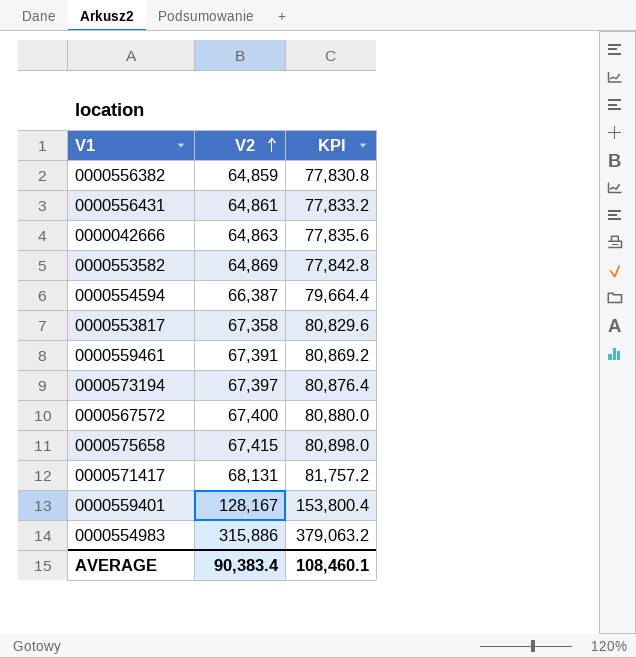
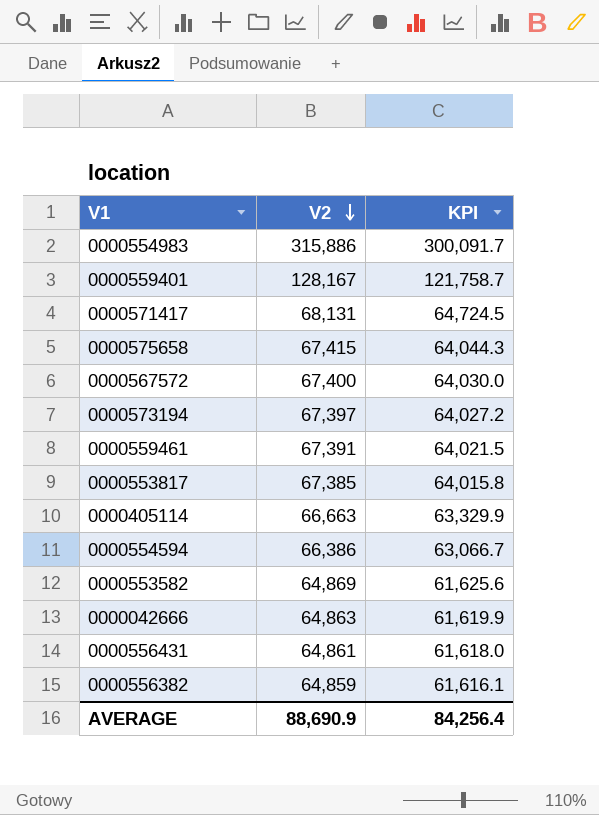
row order: V2 ascending -> V2 descending
column KPI | formula: [V2] * 1.2 -> [V2] * 0.95
0000553817 | V2: 67,358 -> 67,385
row 0000405114: none -> 66,663 | 63,329.9
0000554594 | V2: 66,387 -> 66,386
AVERAGE | V2: 90,383.4 -> 88,690.9
AVERAGE | KPI: 108,460.1 -> 84,256.4

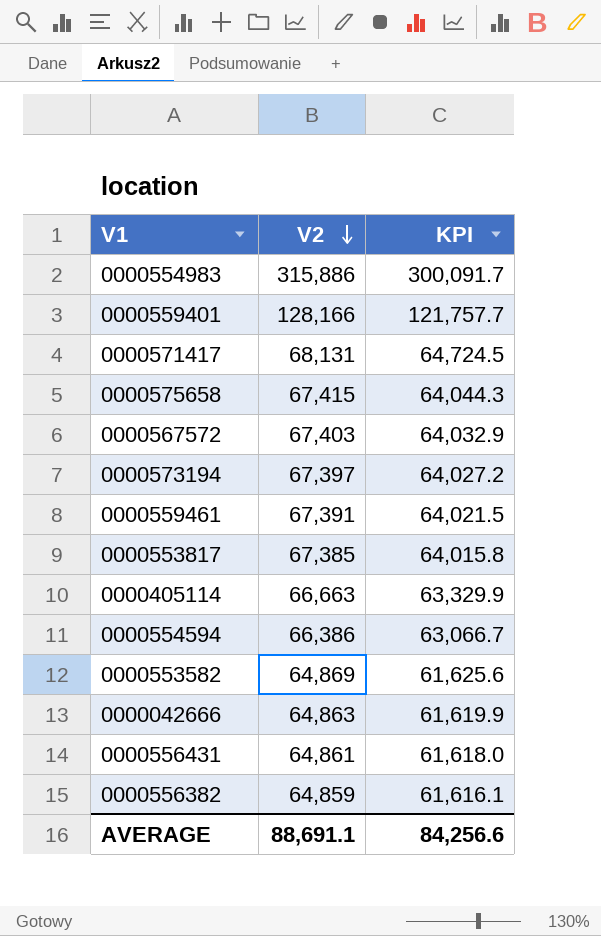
0000559401 | V2: 128,167 -> 128,166
0000559401 | KPI: 121,758.7 -> 121,757.7
0000567572 | V2: 67,400 -> 67,403
0000567572 | KPI: 64,030.0 -> 64,032.9
AVERAGE | V2: 88,690.9 -> 88,691.1
AVERAGE | KPI: 84,256.4 -> 84,256.6

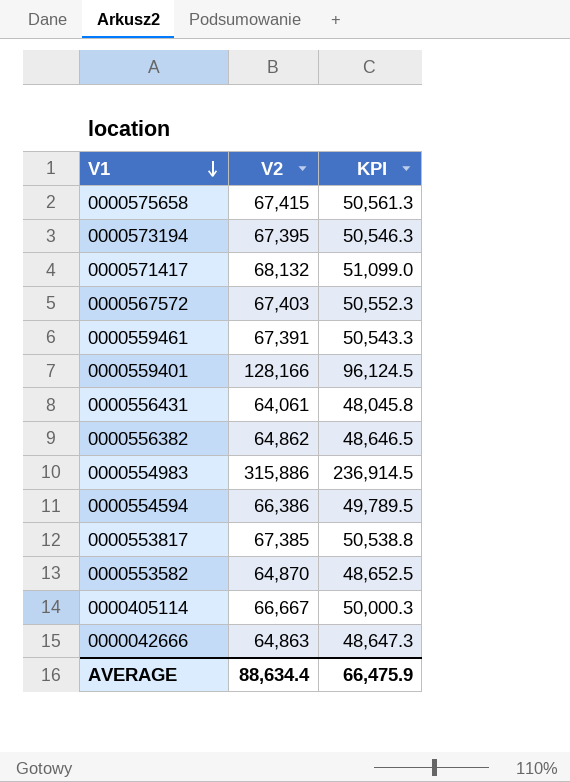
row order: V2 descending -> V1 descending
column KPI | formula: [V2] * 0.95 -> [V2] * 0.75
0000573194 | V2: 67,397 -> 67,395
0000571417 | V2: 68,131 -> 68,132
0000556431 | V2: 64,861 -> 64,061
0000556382 | V2: 64,859 -> 64,862
0000553582 | V2: 64,869 -> 64,870
0000405114 | V2: 66,663 -> 66,667
AVERAGE | V2: 88,691.1 -> 88,634.4
AVERAGE | KPI: 84,256.6 -> 66,475.9

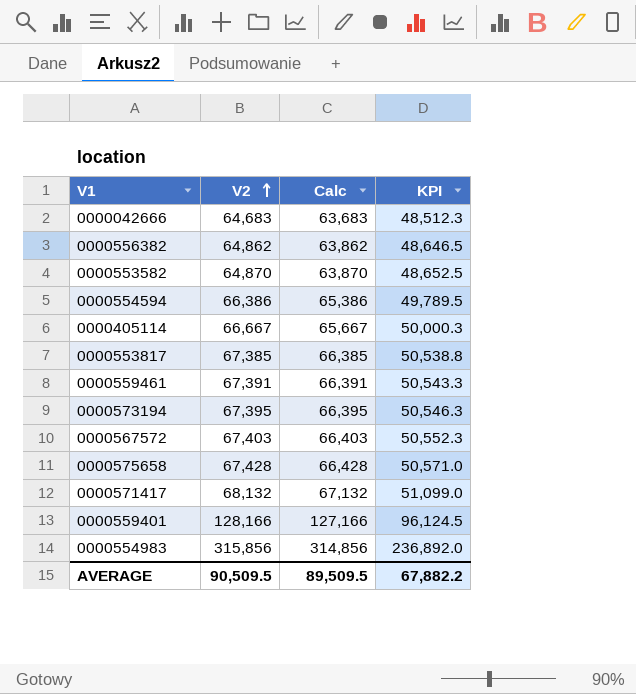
row order: V1 descending -> V2 ascending
column Calc | formula: none -> [V2] - 1000
row 0000556431: 64,061 | 48,045.8 -> none
0000042666 | V2: 64,863 -> 64,683
0000042666 | KPI: 48,647.3 -> 48,512.3
0000575658 | V2: 67,415 -> 67,428
0000575658 | KPI: 50,561.3 -> 50,571.0
0000554983 | V2: 315,886 -> 315,856
0000554983 | KPI: 236,914.5 -> 236,892.0
AVERAGE | V2: 88,634.4 -> 90,509.5
AVERAGE | KPI: 66,475.9 -> 67,882.2

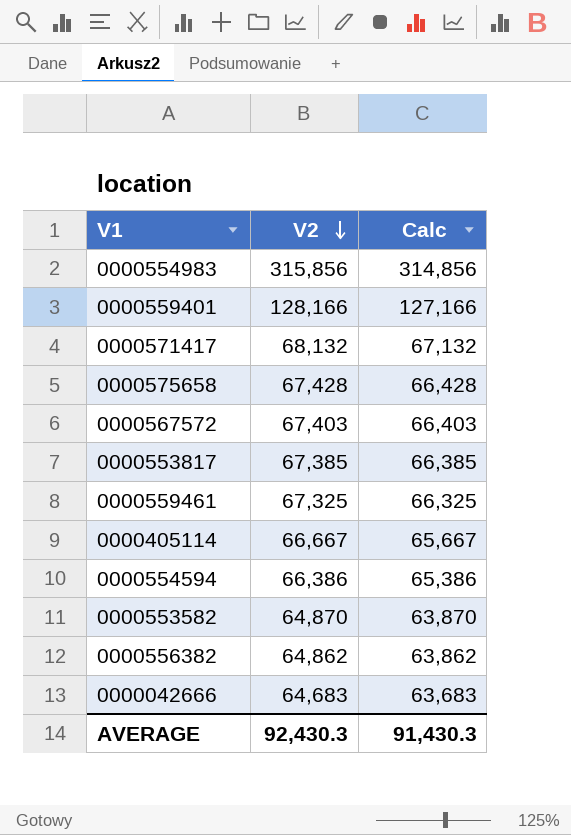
row order: V2 ascending -> V2 descending
column KPI | formula: [V2] * 0.75 -> none
row 0000573194: 67,395 | 66,395 | 50,546.3 -> none
0000559461 | V2: 67,391 -> 67,325
0000559461 | Calc: 66,391 -> 66,325
AVERAGE | V2: 90,509.5 -> 92,430.3
AVERAGE | Calc: 89,509.5 -> 91,430.3

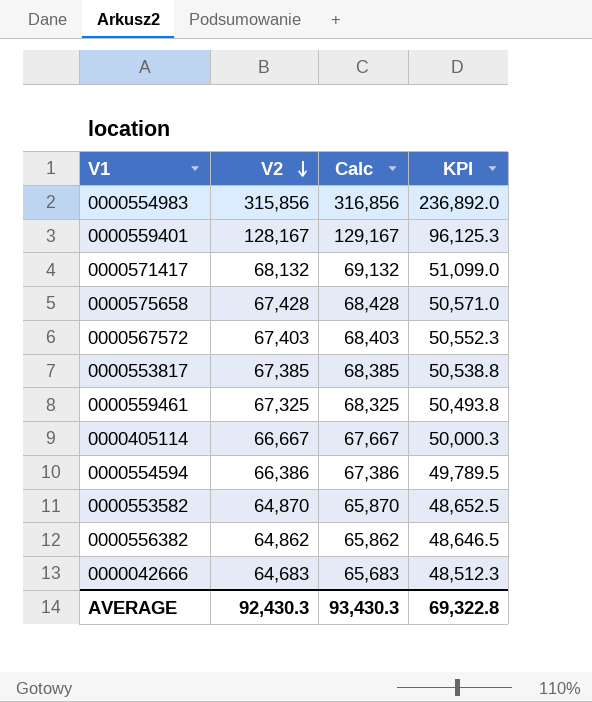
column Calc | formula: [V2] - 1000 -> [V2] + 1000
column KPI | formula: none -> [V2] * 0.75
0000559401 | V2: 128,166 -> 128,167
AVERAGE | Calc: 91,430.3 -> 93,430.3

